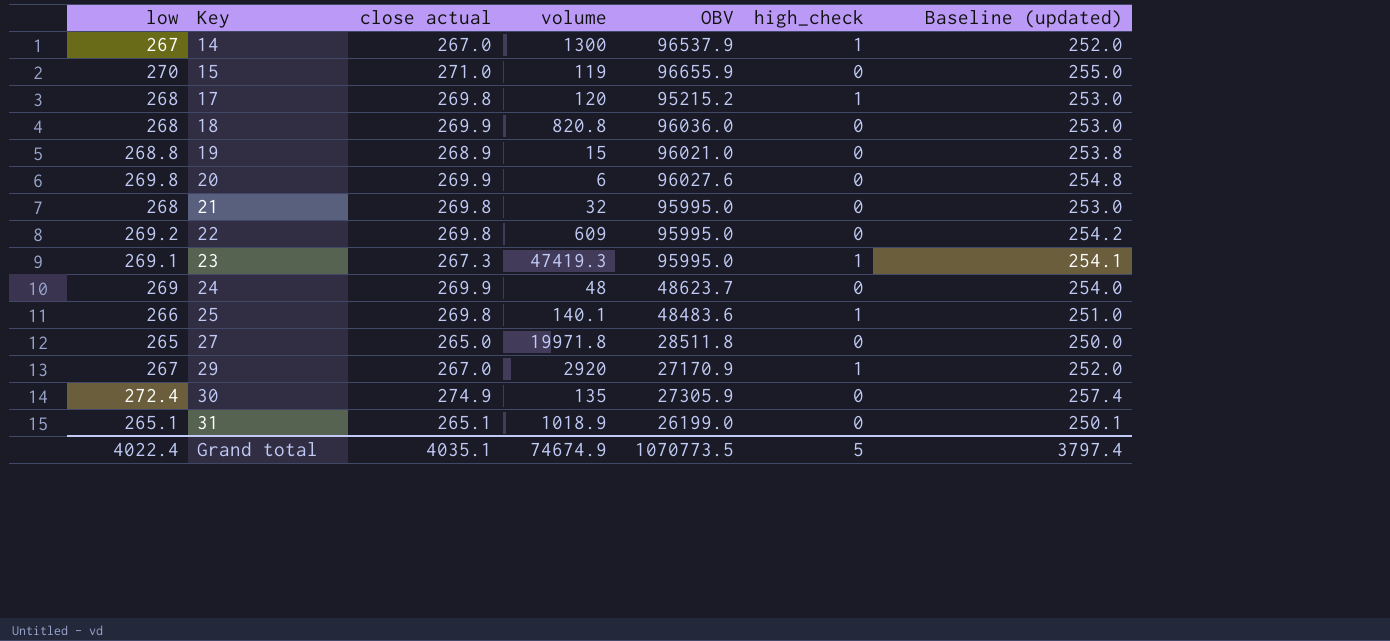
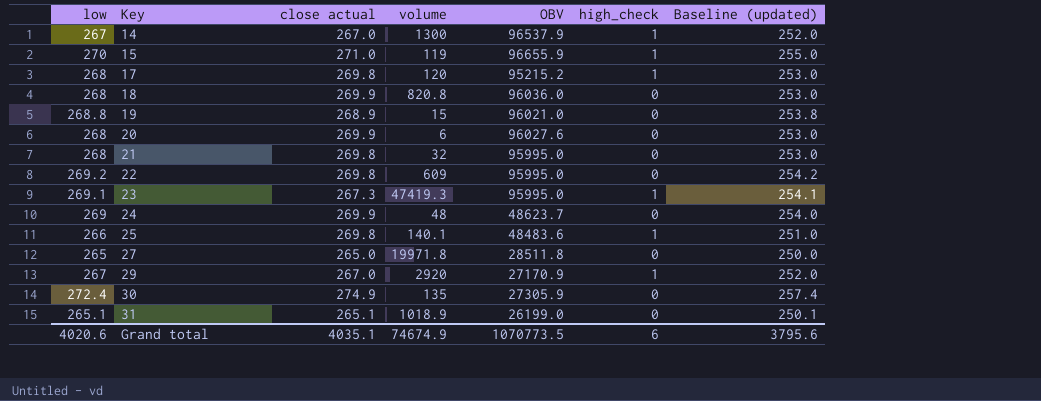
15 | high_check: 0 -> 1
20 | low: 269.8 -> 268
20 | Baseline (updated): 254.8 -> 253.0
Grand total | low: 4022.4 -> 4020.6
Grand total | high_check: 5 -> 6
Grand total | Baseline (updated): 3797.4 -> 3795.6

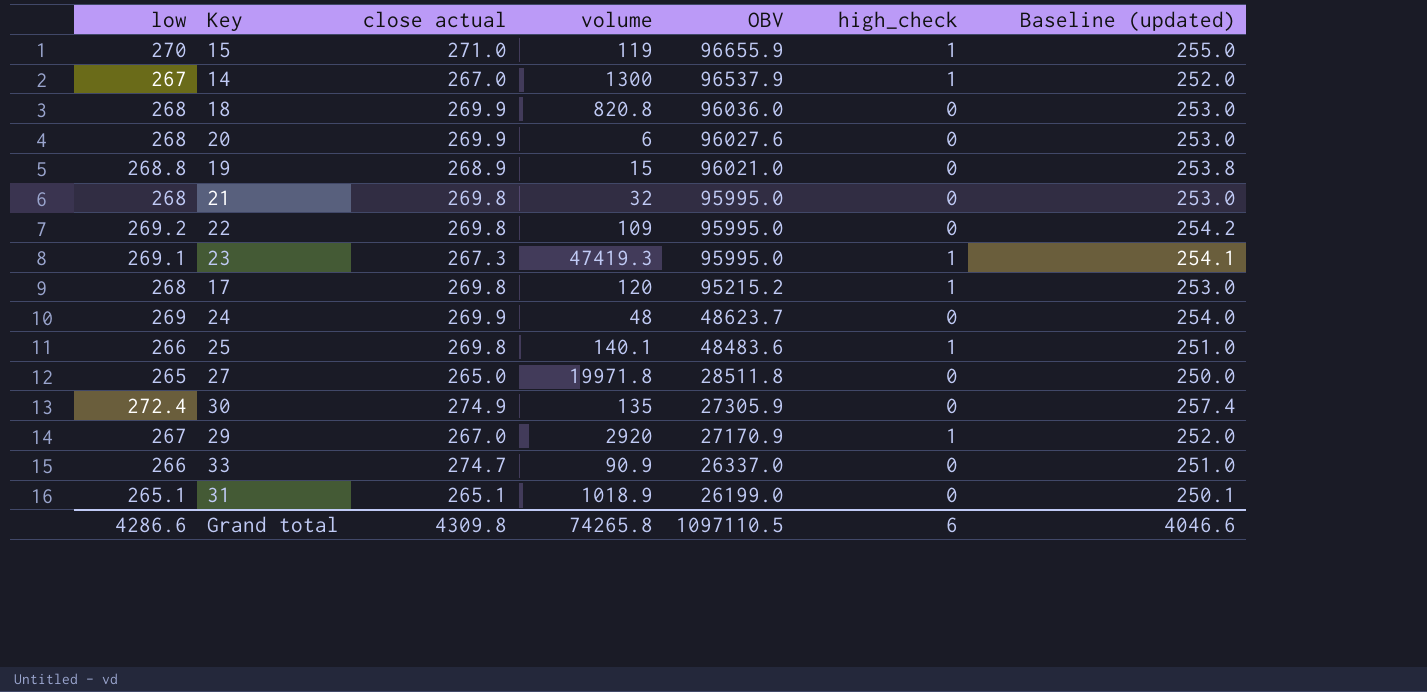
row order: Key ascending -> OBV descending
22 | volume: 609 -> 109
row 33: none -> 266 | 274.7 | 90.9 | 26337.0 | 0 | 251.0
Grand total | low: 4020.6 -> 4286.6
Grand total | close actual: 4035.1 -> 4309.8
Grand total | volume: 74674.9 -> 74265.8
Grand total | OBV: 1070773.5 -> 1097110.5
Grand total | Baseline (updated): 3795.6 -> 4046.6

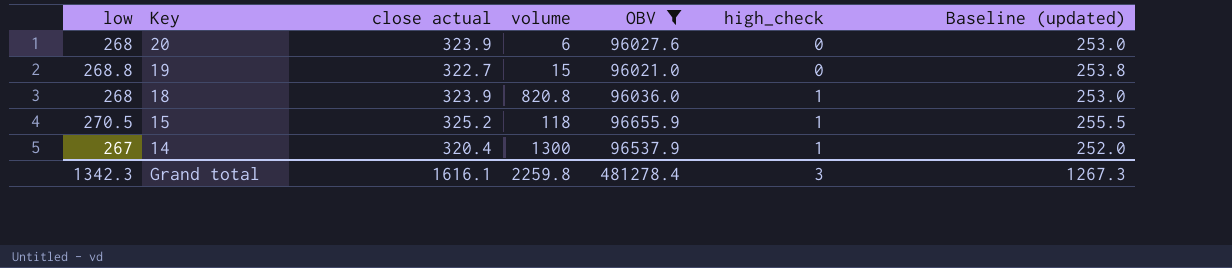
filter: none -> OBV >= 96021.0
row order: OBV descending -> Key descending
20 | close actual: 269.9 -> 323.9
19 | close actual: 268.9 -> 322.7
18 | close actual: 269.9 -> 323.9
18 | high_check: 0 -> 1
15 | low: 270 -> 270.5
15 | close actual: 271.0 -> 325.2
15 | volume: 119 -> 118
15 | Baseline (updated): 255.0 -> 255.5
14 | close actual: 267.0 -> 320.4
Grand total | low: 4286.6 -> 1342.3
Grand total | close actual: 4309.8 -> 1616.1
Grand total | volume: 74265.8 -> 2259.8
Grand total | OBV: 1097110.5 -> 481278.4
Grand total | high_check: 6 -> 3
Grand total | Baseline (updated): 4046.6 -> 1267.3

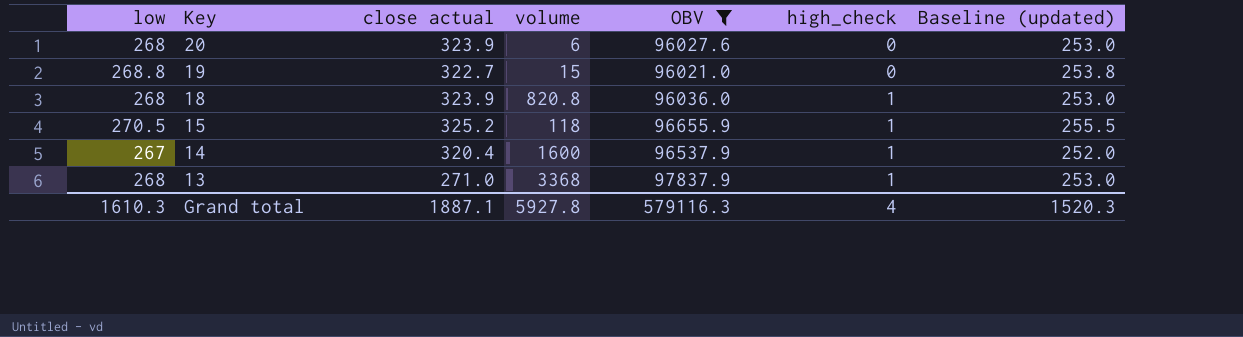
14 | volume: 1300 -> 1600
row 13: none -> 268 | 271.0 | 3368 | 97837.9 | 1 | 253.0
Grand total | low: 1342.3 -> 1610.3
Grand total | close actual: 1616.1 -> 1887.1
Grand total | volume: 2259.8 -> 5927.8
Grand total | OBV: 481278.4 -> 579116.3
Grand total | high_check: 3 -> 4
Grand total | Baseline (updated): 1267.3 -> 1520.3

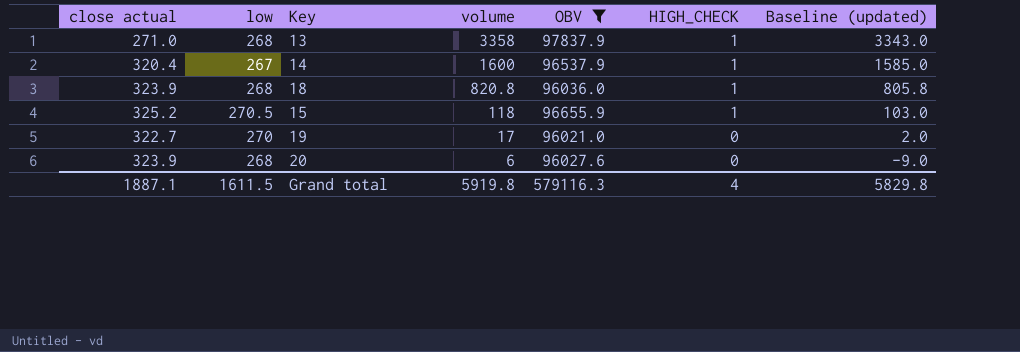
row order: Key descending -> volume descending
column close actual | position: 3 -> 1
column name: high_check -> HIGH_CHECK
column Baseline (updated) | formula: [low] - 15 -> [volume] - 15
13 | volume: 3368 -> 3358
19 | low: 268.8 -> 270
19 | volume: 15 -> 17
Grand total | low: 1610.3 -> 1611.5
Grand total | volume: 5927.8 -> 5919.8
Grand total | Baseline (updated): 1520.3 -> 5829.8

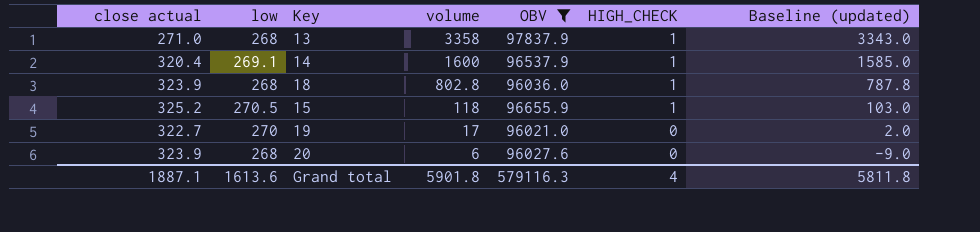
14 | low: 267 -> 269.1
18 | volume: 820.8 -> 802.8
18 | Baseline (updated): 805.8 -> 787.8
Grand total | low: 1611.5 -> 1613.6
Grand total | volume: 5919.8 -> 5901.8
Grand total | Baseline (updated): 5829.8 -> 5811.8

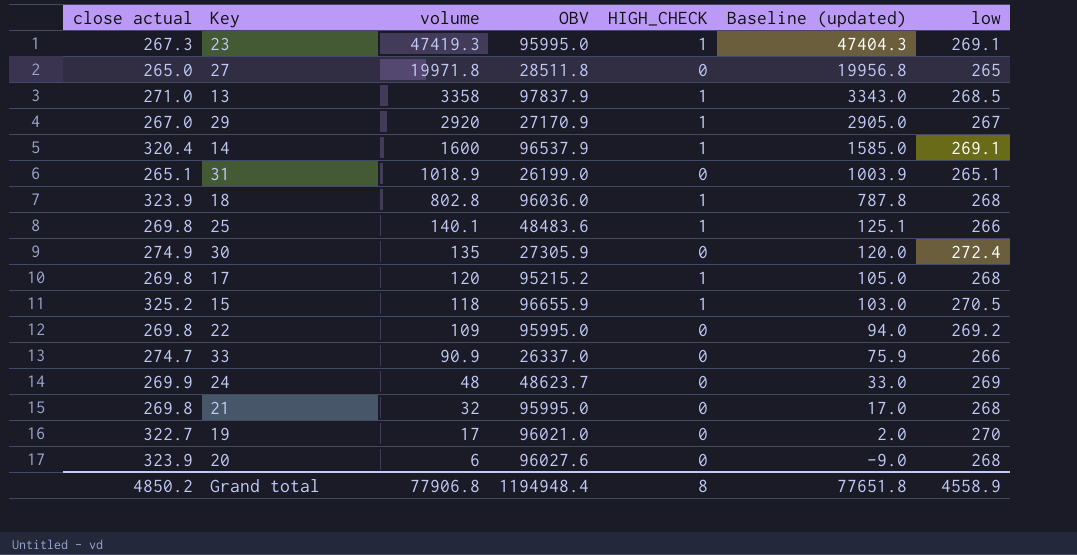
filter: OBV >= 96021.0 -> none
column low | position: 2 -> 7
13 | low: 268 -> 268.5
Grand total | close actual: 1887.1 -> 4850.2
Grand total | volume: 5901.8 -> 77906.8
Grand total | OBV: 579116.3 -> 1194948.4
Grand total | HIGH_CHECK: 4 -> 8
Grand total | Baseline (updated): 5811.8 -> 77651.8
Grand total | low: 1613.6 -> 4558.9

